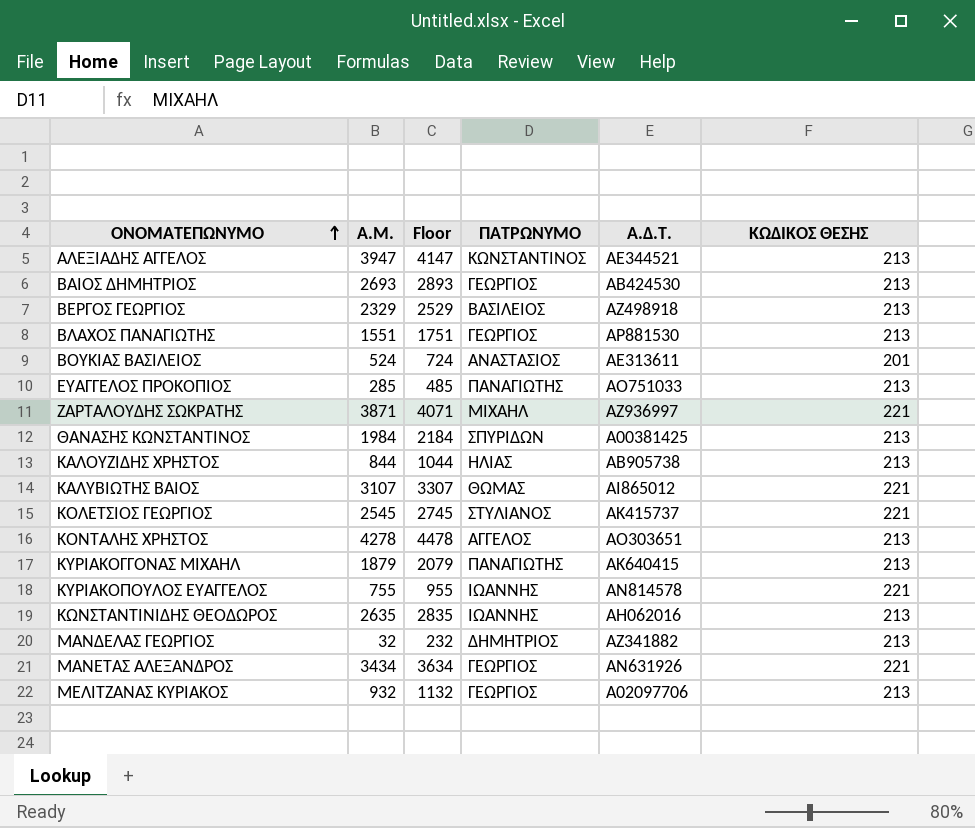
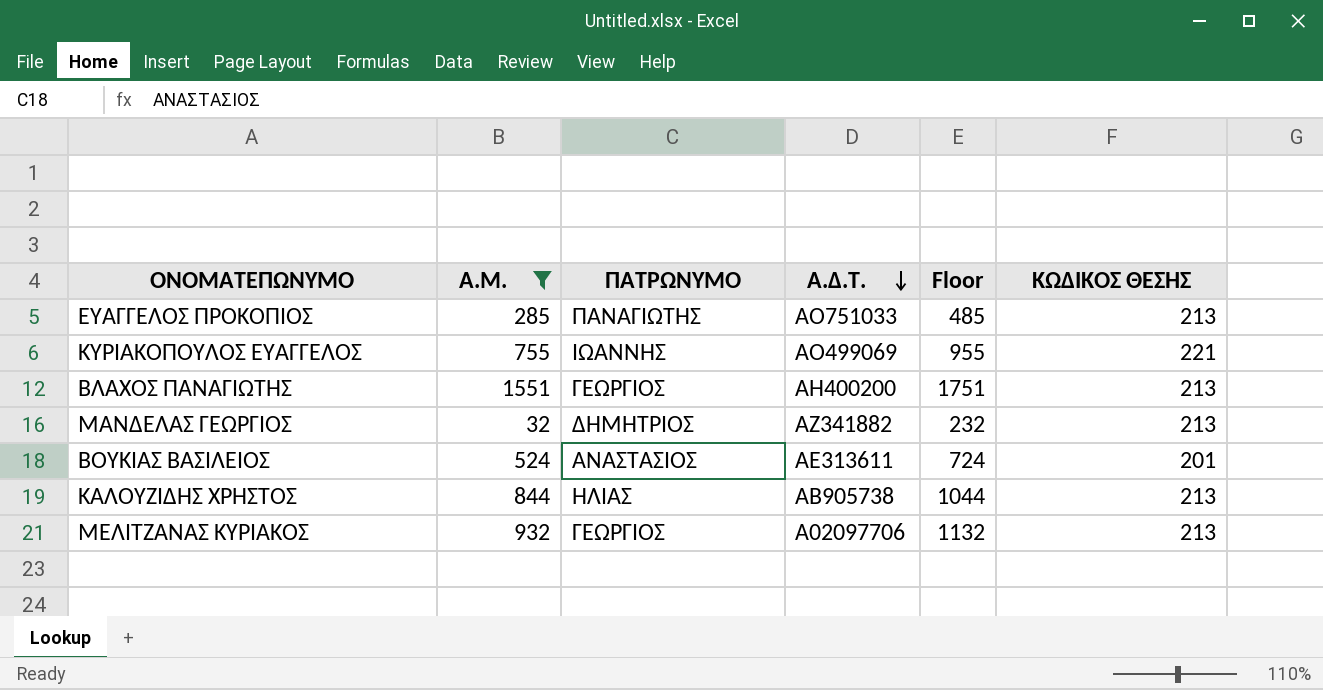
filter: none -> Α.Μ. <= 1551
row order: ΟΝΟΜΑΤΕΠΩΝΥΜΟ ascending -> Α.Δ.Τ. descending
column Floor | position: 3 -> 5
ΚΥΡΙΑΚΟΠΟΥΛΟΣ ΕΥΑΓΓΕΛΟΣ | Α.Δ.Τ.: ΑΝ814578 -> ΑΟ499069
ΒΛΑΧΟΣ ΠΑΝΑΓΙΩΤΗΣ | Α.Δ.Τ.: ΑΡ881530 -> ΑΗ400200

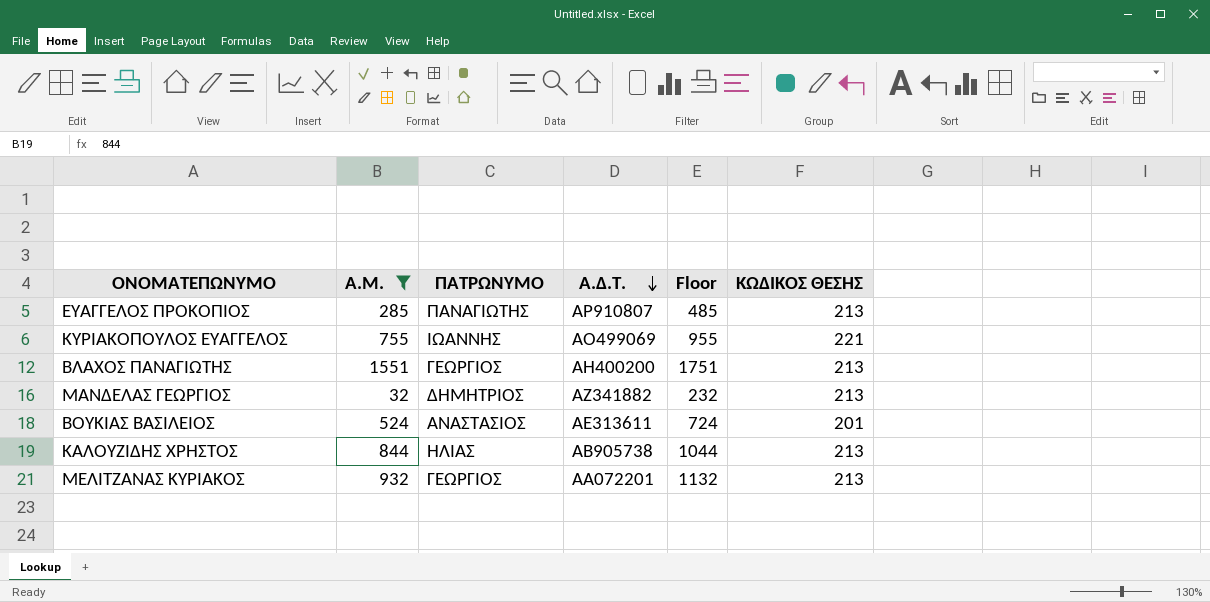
ΕΥΑΓΓΕΛΟΣ ΠΡΟΚΟΠΙΟΣ | Α.Δ.Τ.: ΑΟ751033 -> ΑΡ910807
ΜΕΛΙΤΖΑΝΑΣ ΚΥΡΙΑΚΟΣ | Α.Δ.Τ.: Α02097706 -> ΑΑ072201

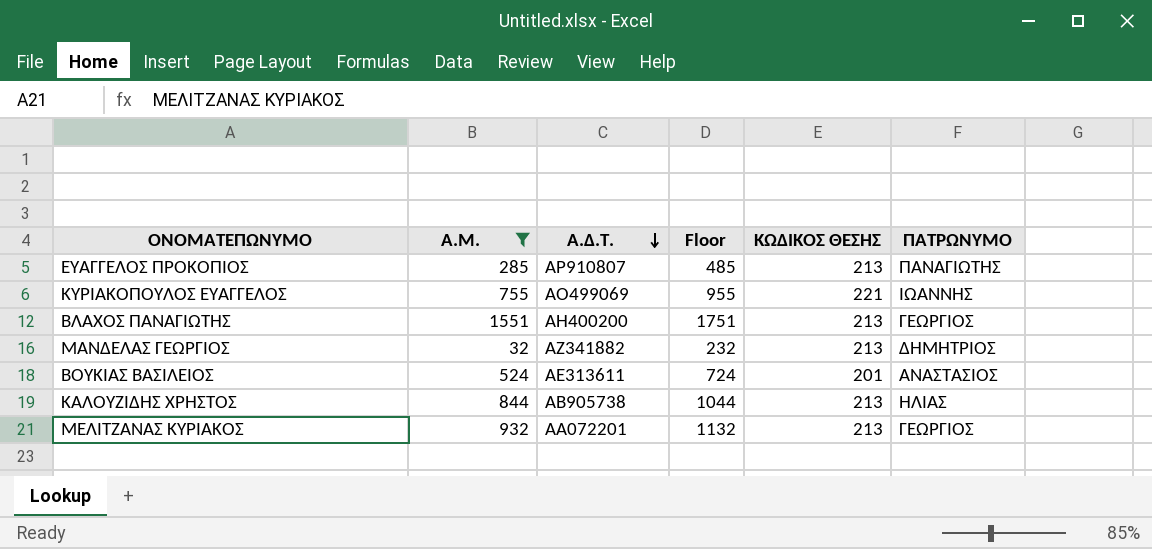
column ΠΑΤΡΩΝΥΜΟ | position: 3 -> 6

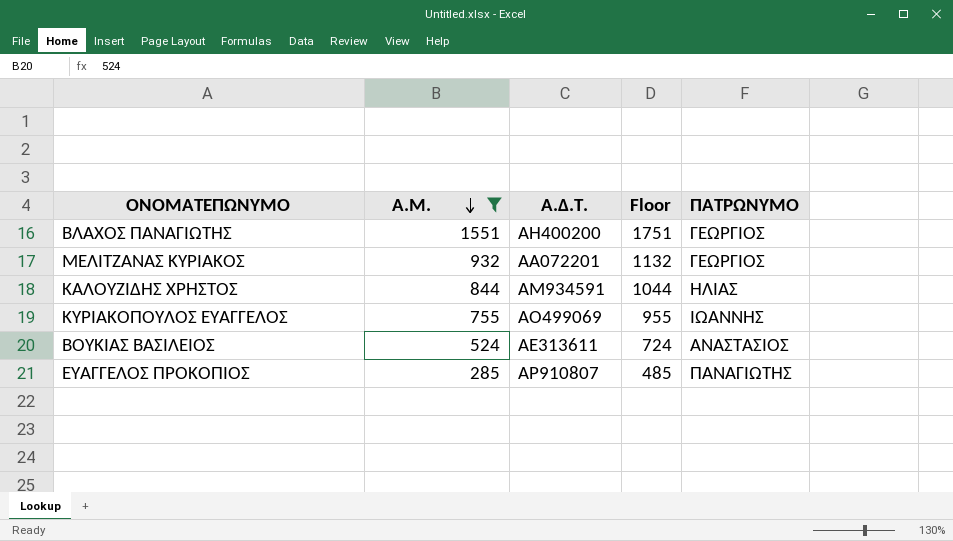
row order: Α.Δ.Τ. descending -> Α.Μ. descending
column ΚΩΔΙΚΟΣ ΘΕΣΗΣ | position: 5 -> none
row ΜΑΝΔΕΛΑΣ ΓΕΩΡΓΙΟΣ: 32 | ΑΖ341882 | 232 | 213 | ΔΗΜΗΤΡΙΟΣ -> none
ΚΑΛΟΥΖΙΔΗΣ ΧΡΗΣΤΟΣ | Α.Δ.Τ.: ΑΒ905738 -> ΑΜ934591

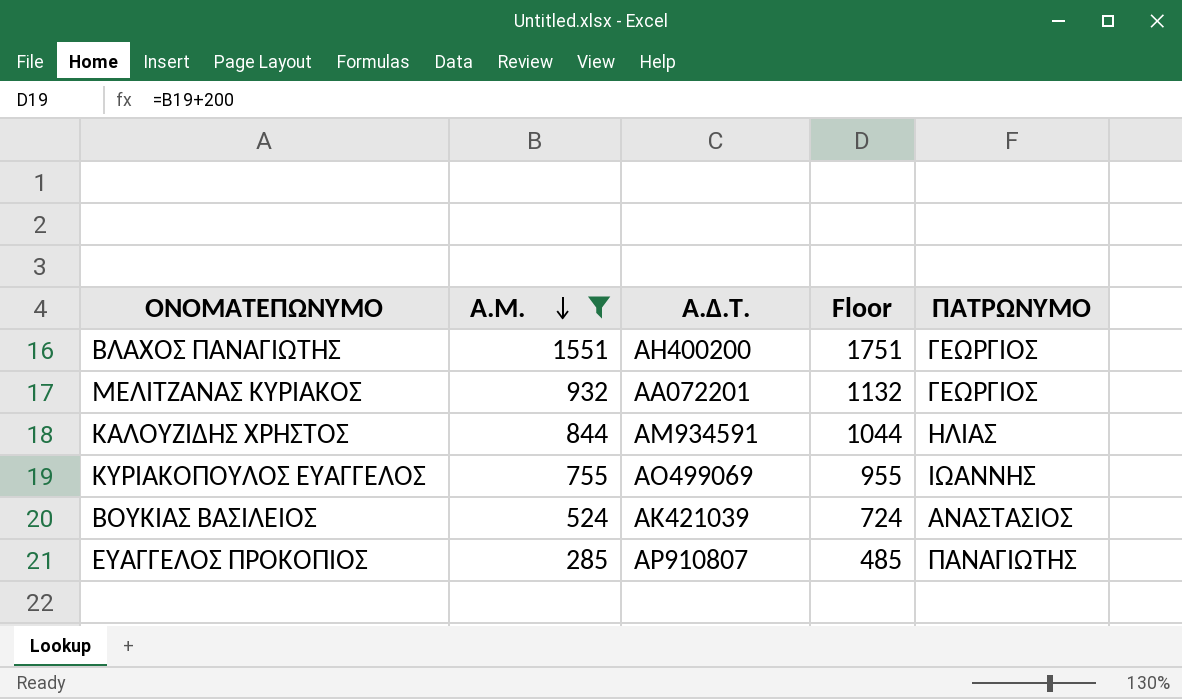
ΒΟΥΚΙΑΣ ΒΑΣΙΛΕΙΟΣ | Α.Δ.Τ.: ΑΕ313611 -> ΑΚ421039

